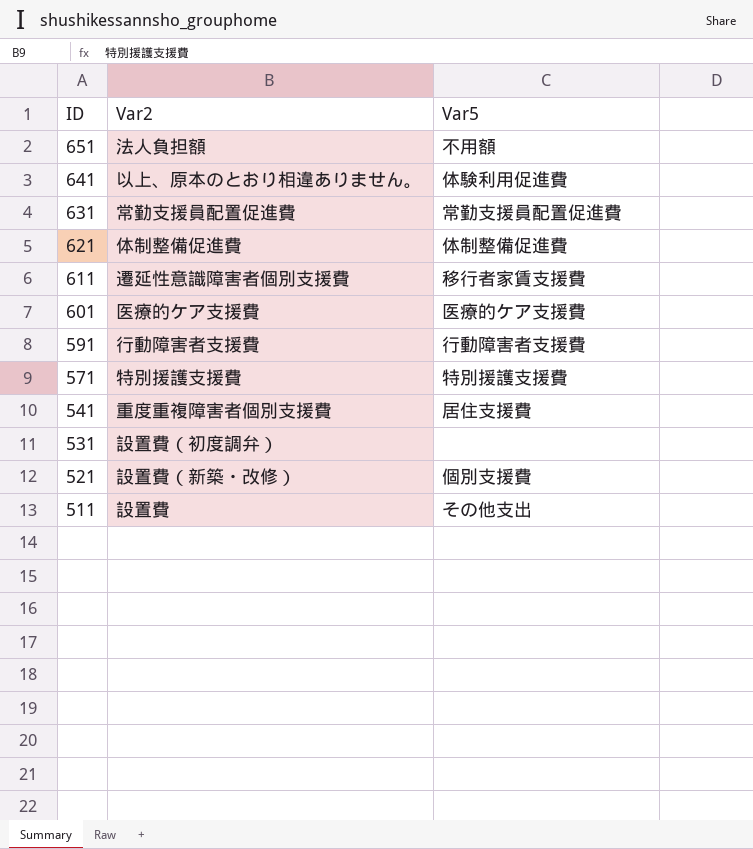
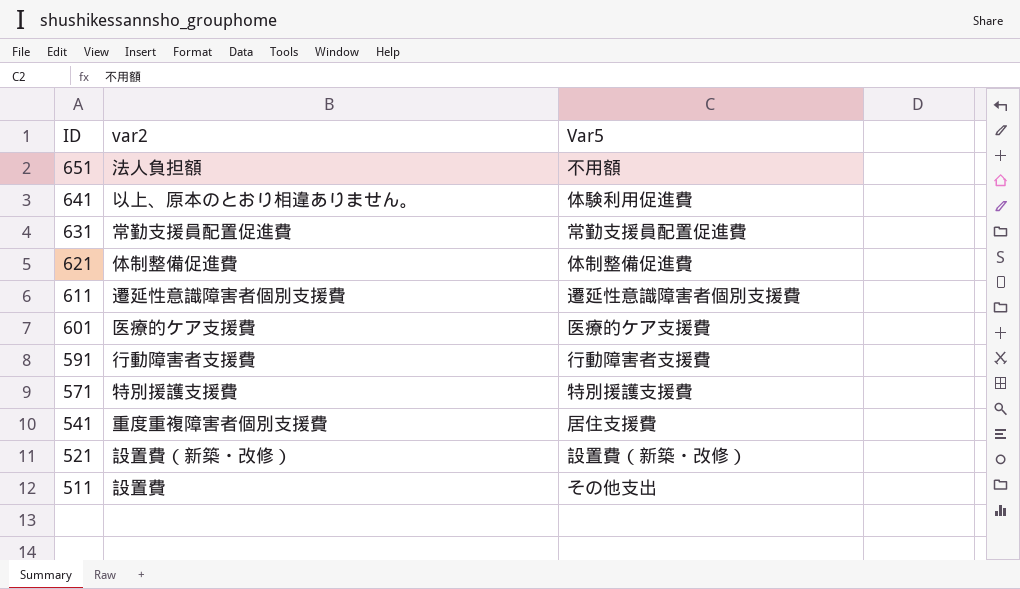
column name: Var2 -> var2
row 531: 設置費（初度調弁） | none -> none
611 | Var5: 移行者家賃支援費 -> 遷延性意識障害者個別支援費
521 | Var5: 個別支援費 -> 設置費（新築・改修）

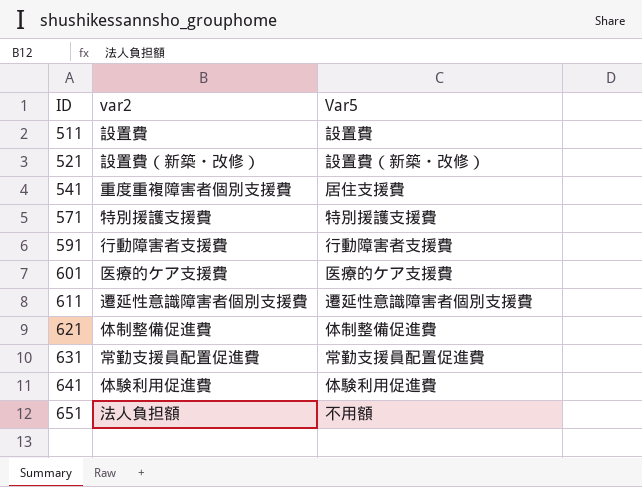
row order: ID descending -> ID ascending
511 | Var5: その他支出 -> 設置費
641 | var2: 以上、原本のとおり相違ありません。 -> 体験利用促進費

